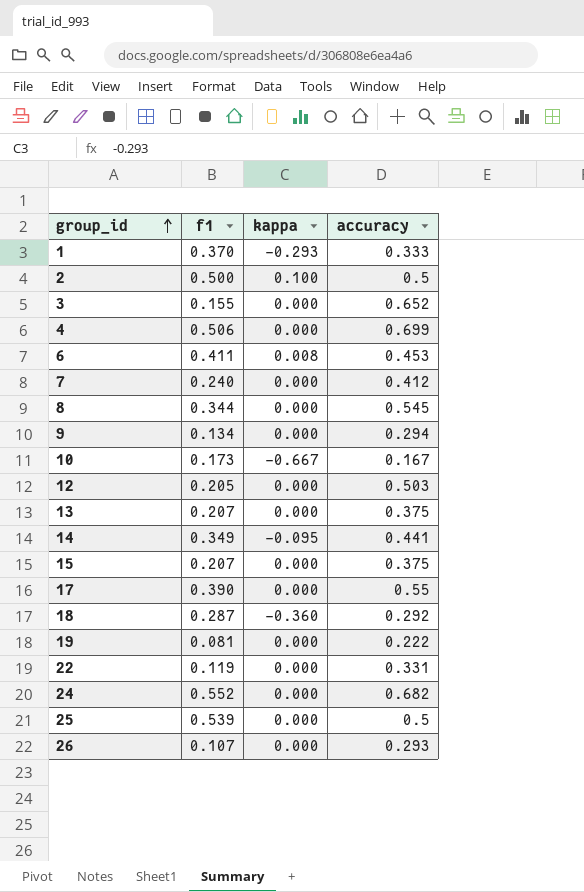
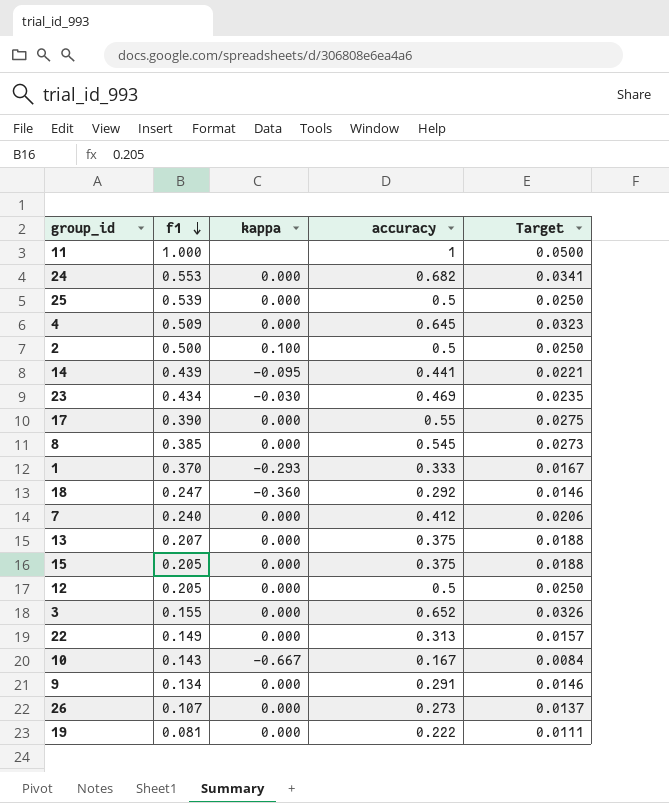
row order: group_id ascending -> f1 descending
column Target | formula: none -> [accuracy] * 0.05
row 6: 0.411 | 0.008 | 0.453 -> none
row 11: none -> 1.000 | none | 1 | 0.0500
24 | f1: 0.552 -> 0.553
4 | f1: 0.506 -> 0.509
4 | accuracy: 0.699 -> 0.645
14 | f1: 0.349 -> 0.439
row 23: none -> 0.434 | -0.030 | 0.469 | 0.0235
8 | f1: 0.344 -> 0.385
18 | f1: 0.287 -> 0.247
15 | f1: 0.207 -> 0.205
12 | accuracy: 0.503 -> 0.5
22 | f1: 0.119 -> 0.149
22 | accuracy: 0.331 -> 0.313
10 | f1: 0.173 -> 0.143
9 | accuracy: 0.294 -> 0.291
26 | accuracy: 0.293 -> 0.273

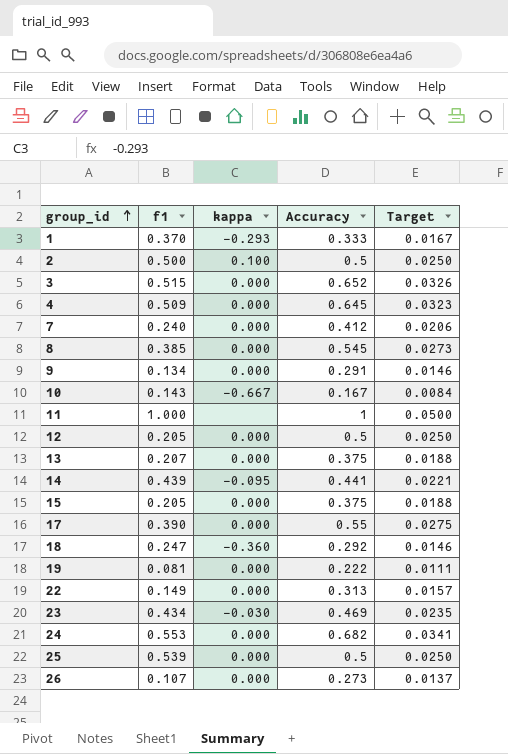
row order: f1 descending -> group_id ascending
column name: accuracy -> Accuracy
3 | f1: 0.155 -> 0.515

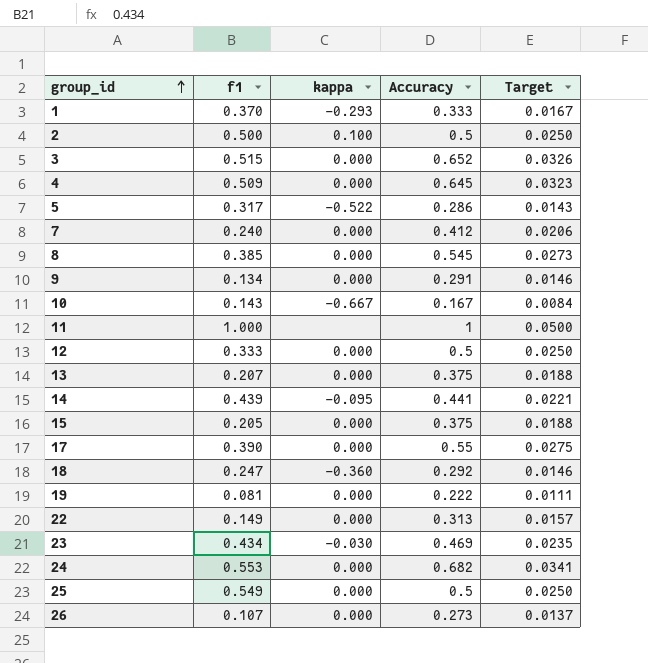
row 5: none -> 0.317 | -0.522 | 0.286 | 0.0143
12 | f1: 0.205 -> 0.333
25 | f1: 0.539 -> 0.549

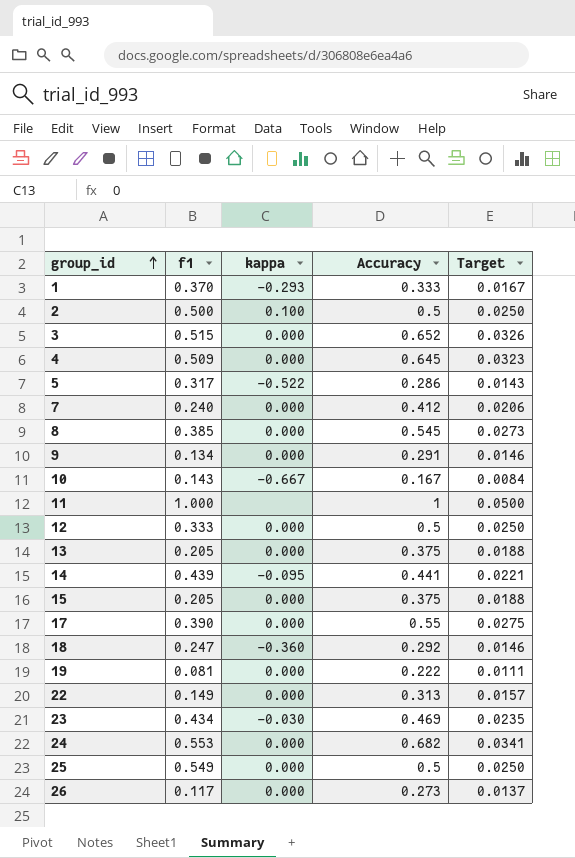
13 | f1: 0.207 -> 0.205
26 | f1: 0.107 -> 0.117

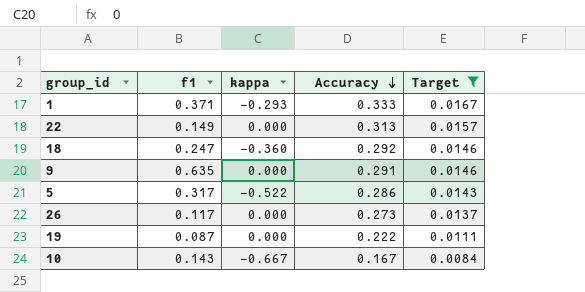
filter: none -> Target <= 0.0167
row order: group_id ascending -> Accuracy descending
1 | f1: 0.370 -> 0.371
9 | f1: 0.134 -> 0.635
19 | f1: 0.081 -> 0.087

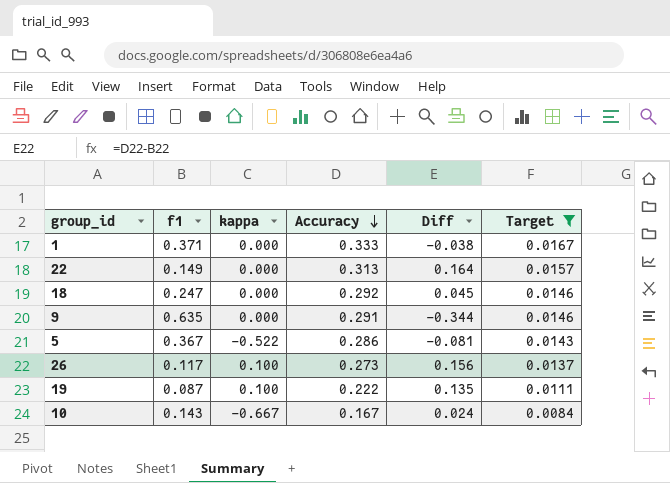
column Diff | formula: none -> [Accuracy] - [f1]
1 | kappa: -0.293 -> 0.000
18 | kappa: -0.360 -> 0.000
5 | f1: 0.317 -> 0.367
26 | kappa: 0.000 -> 0.100
19 | kappa: 0.000 -> 0.100

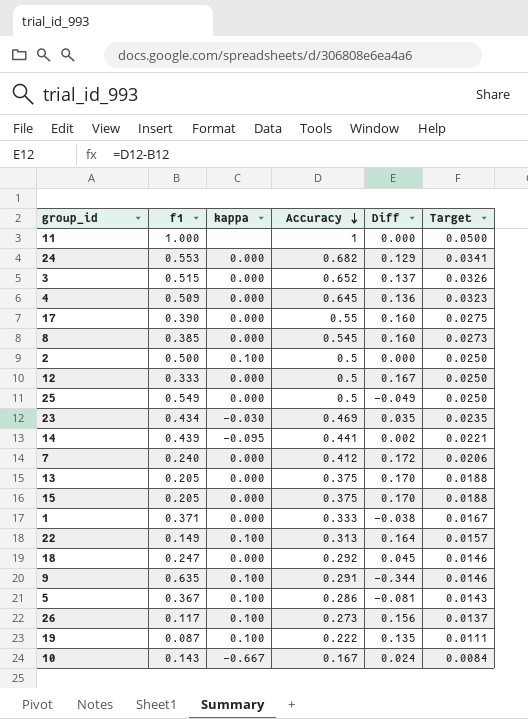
filter: Target <= 0.0167 -> none
22 | kappa: 0.000 -> 0.100
9 | kappa: 0.000 -> 0.100
5 | kappa: -0.522 -> 0.100

